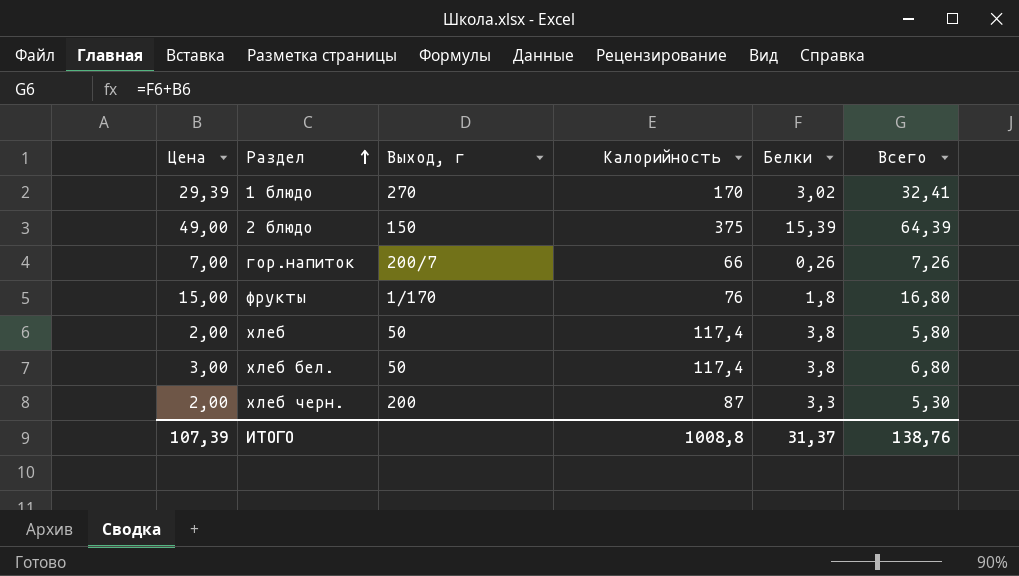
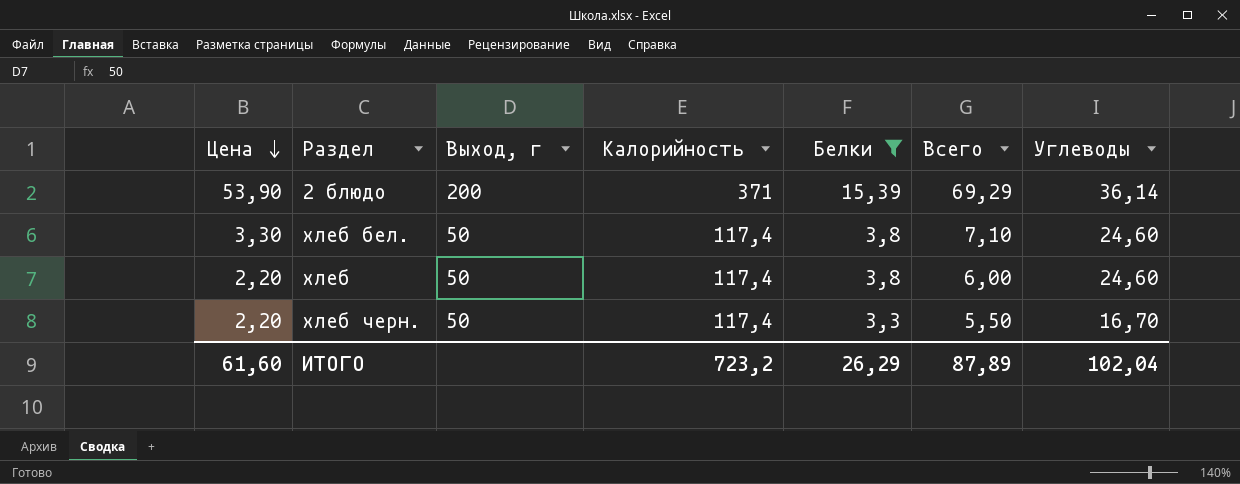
filter: none -> Белки >= 3,3
row order: Раздел ascending -> Цена descending
column Углеводы | position: none -> 7
2 блюдо | Цена: 49,00 -> 53,90
2 блюдо | Выход, г: 150 -> 200
2 блюдо | Калорийность: 375 -> 371
2 блюдо | Всего: 64,39 -> 69,29
хлеб бел. | Цена: 3,00 -> 3,30
хлеб бел. | Всего: 6,80 -> 7,10
хлеб | Цена: 2,00 -> 2,20
хлеб | Всего: 5,80 -> 6,00
хлеб черн. | Цена: 2,00 -> 2,20
хлеб черн. | Выход, г: 200 -> 50
хлеб черн. | Калорийность: 87 -> 117,4
хлеб черн. | Всего: 5,30 -> 5,50
ИТОГО | Цена: 107,39 -> 61,60
ИТОГО | Калорийность: 1008,8 -> 723,2
ИТОГО | Белки: 31,37 -> 26,29
ИТОГО | Всего: 138,76 -> 87,89

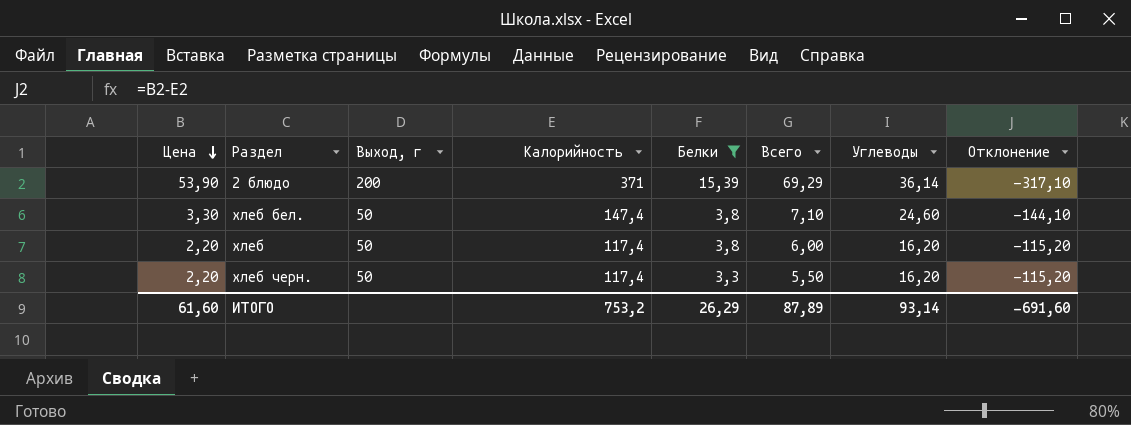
column Отклонение | formula: none -> [Цена] - [Калорийность]
хлеб бел. | Калорийность: 117,4 -> 147,4
хлеб | Углеводы: 24,60 -> 16,20
хлеб черн. | Углеводы: 16,70 -> 16,20
ИТОГО | Калорийность: 723,2 -> 753,2
ИТОГО | Углеводы: 102,04 -> 93,14

